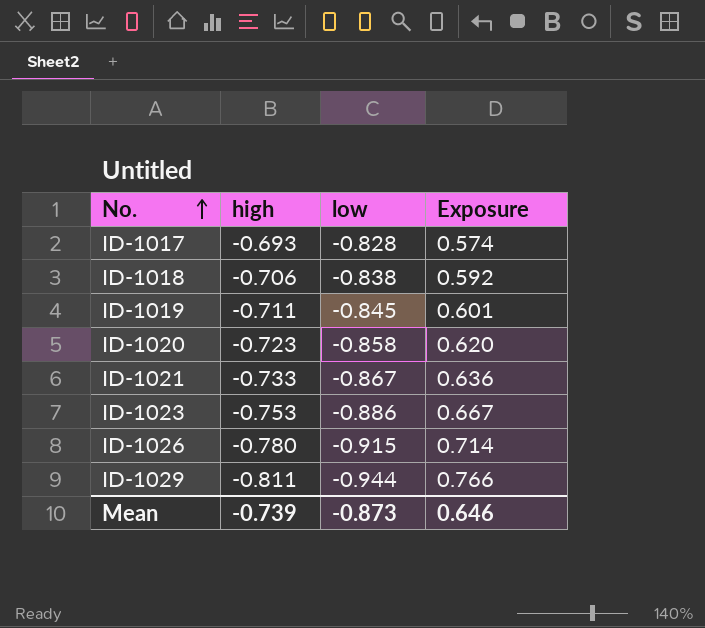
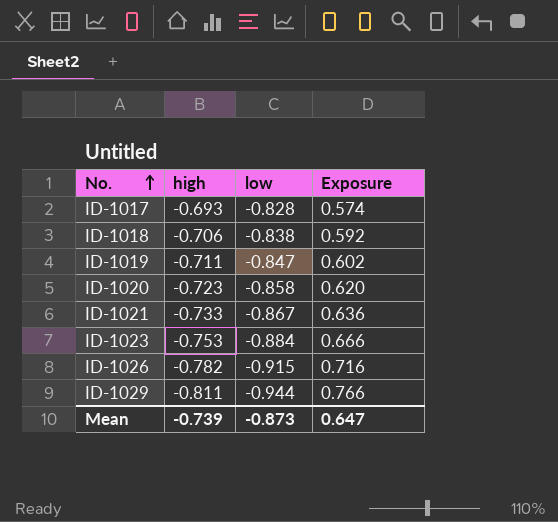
ID-1019 | low: -0.845 -> -0.847
ID-1019 | Exposure: 0.601 -> 0.602
ID-1023 | low: -0.886 -> -0.884
ID-1023 | Exposure: 0.667 -> 0.666
ID-1026 | high: -0.780 -> -0.782
ID-1026 | Exposure: 0.714 -> 0.716
Mean | Exposure: 0.646 -> 0.647

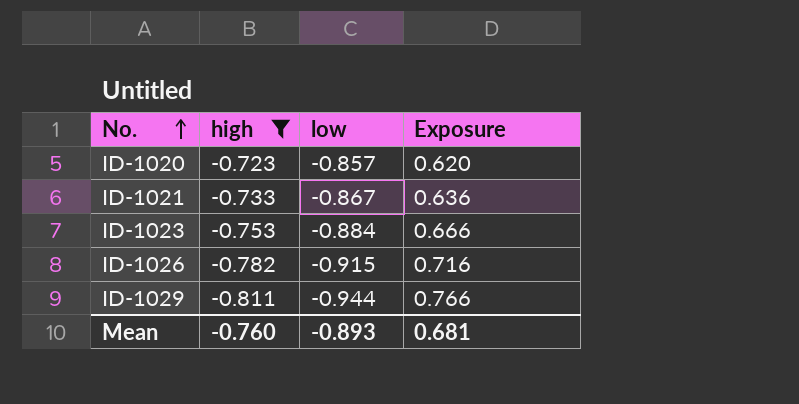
filter: none -> high <= -0.723
ID-1020 | low: -0.858 -> -0.857
Mean | high: -0.739 -> -0.760
Mean | low: -0.873 -> -0.893
Mean | Exposure: 0.647 -> 0.681

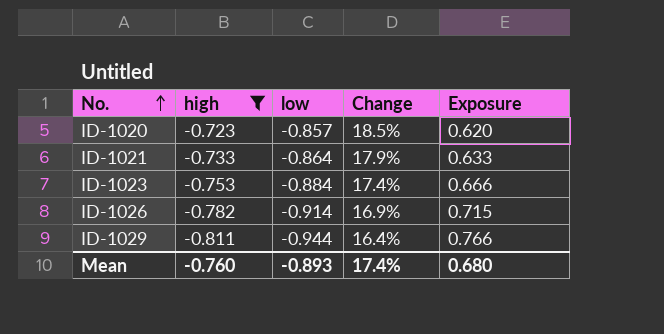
column Change | formula: none -> ([low] - [high]) / [high]
ID-1021 | low: -0.867 -> -0.864
ID-1021 | Exposure: 0.636 -> 0.633
ID-1026 | low: -0.915 -> -0.914
ID-1026 | Exposure: 0.716 -> 0.715
Mean | Exposure: 0.681 -> 0.680

